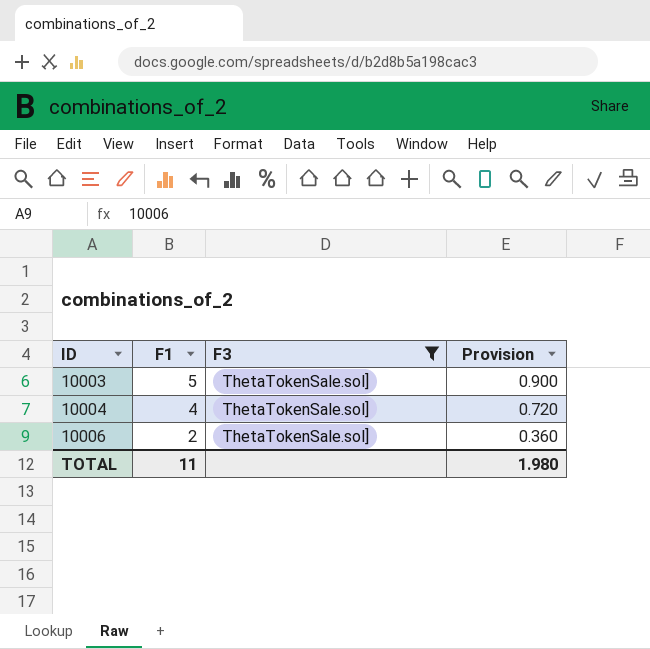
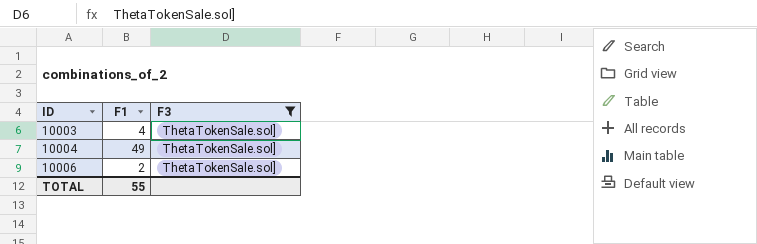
column Provision | formula: [F1] * 0.18 -> none
10003 | F1: 5 -> 4
10004 | F1: 4 -> 49
TOTAL | F1: 11 -> 55

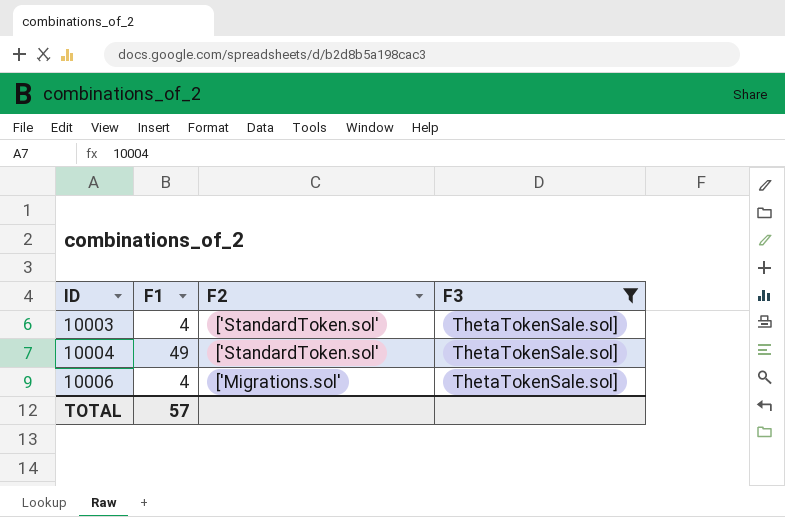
column F2 | position: none -> 3
10006 | F1: 2 -> 4
TOTAL | F1: 55 -> 57

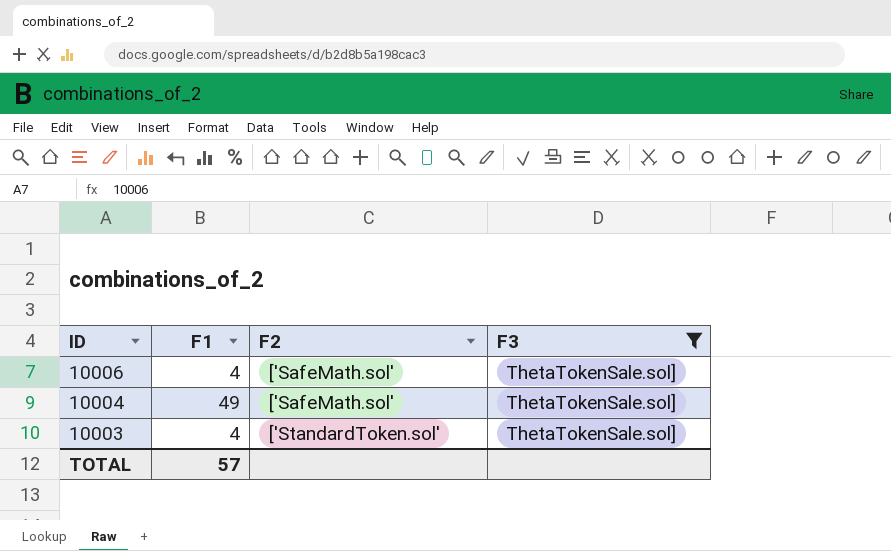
row order: ID ascending -> ID descending
10006 | F2: ['Migrations.sol' -> ['SafeMath.sol'
10004 | F2: ['StandardToken.sol' -> ['SafeMath.sol'

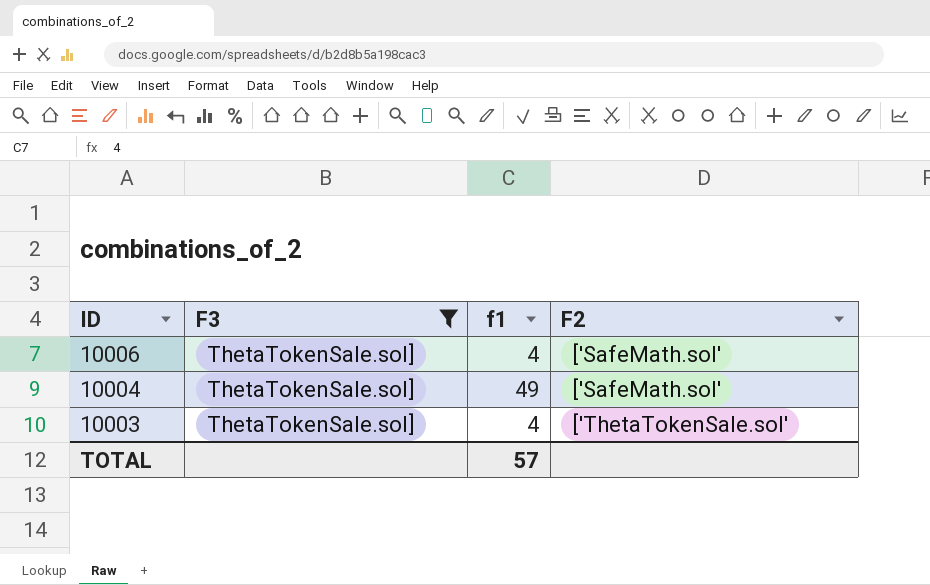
column F3 | position: 4 -> 2
column name: F1 -> f1
10003 | F2: ['StandardToken.sol' -> ['ThetaTokenSale.sol'

